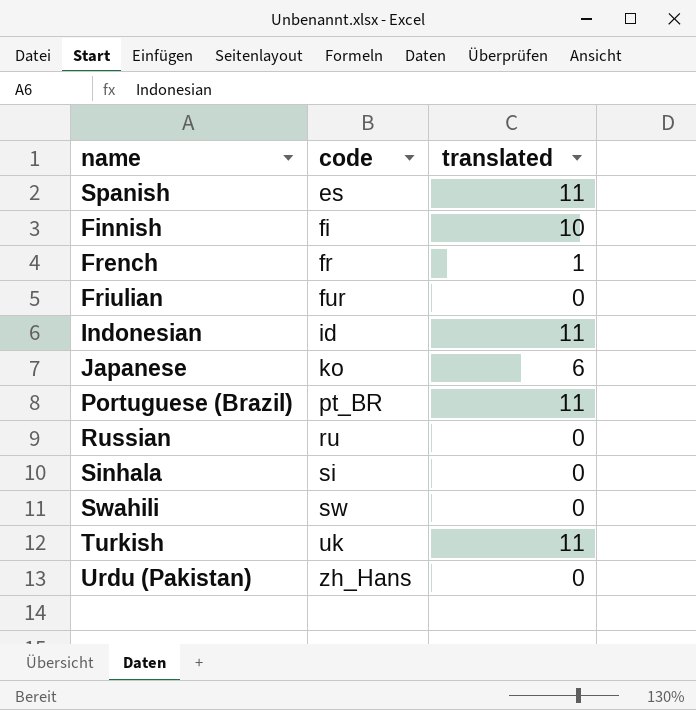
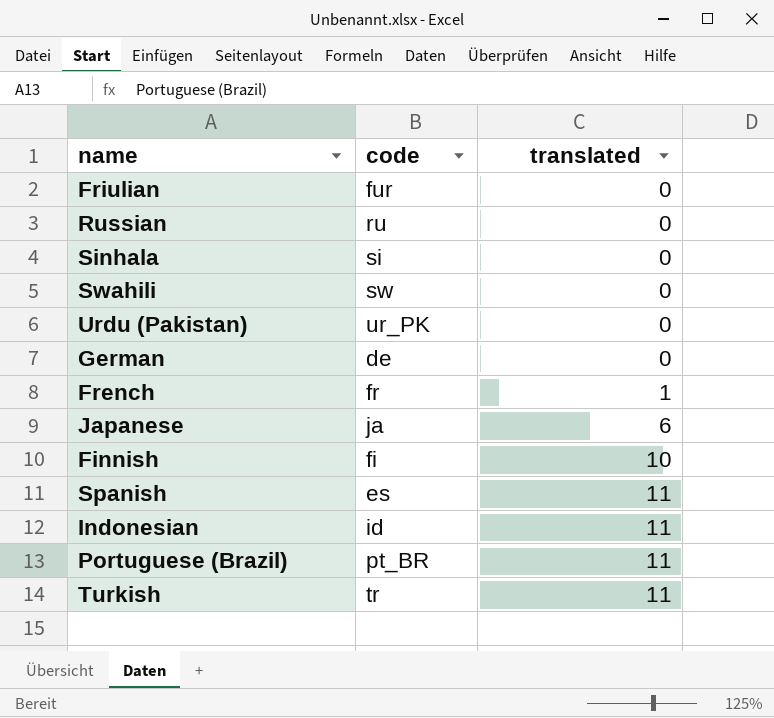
row order: code ascending -> translated ascending
Urdu (Pakistan) | code: zh_Hans -> ur_PK
row German: none -> de | 0
Japanese | code: ko -> ja
Turkish | code: uk -> tr

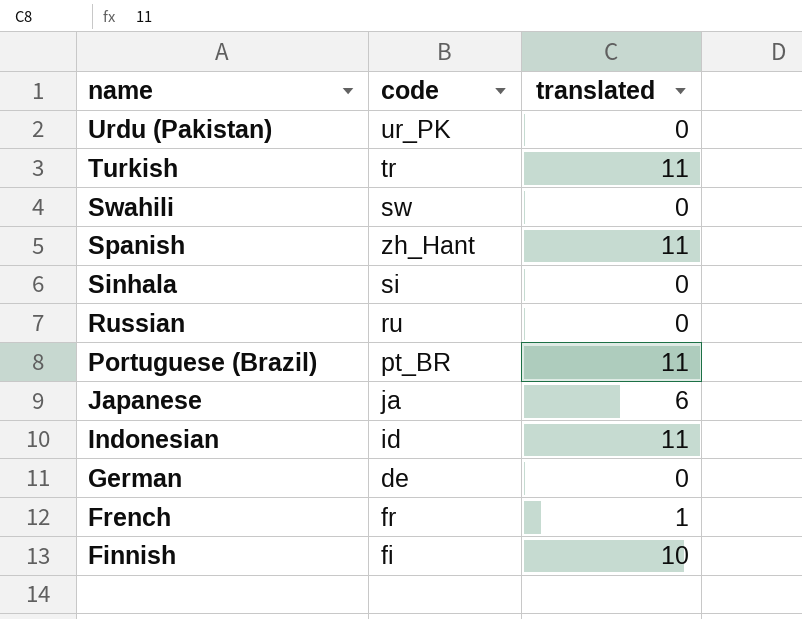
row order: translated ascending -> name descending
row Friulian: fur | 0 -> none
Spanish | code: es -> zh_Hant

